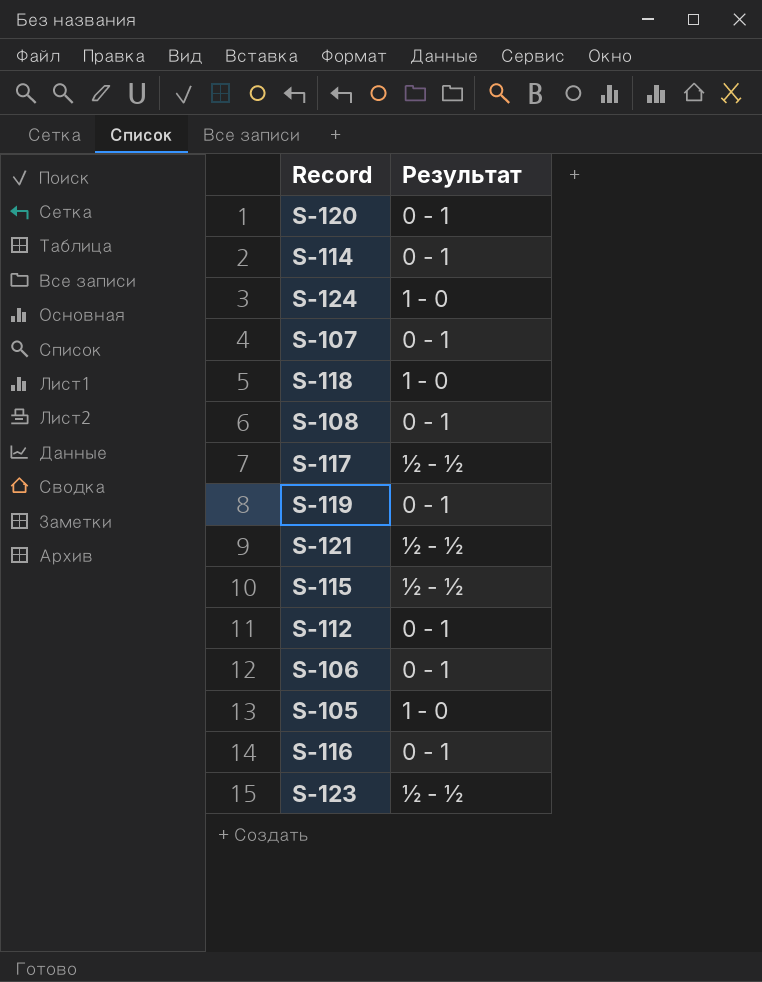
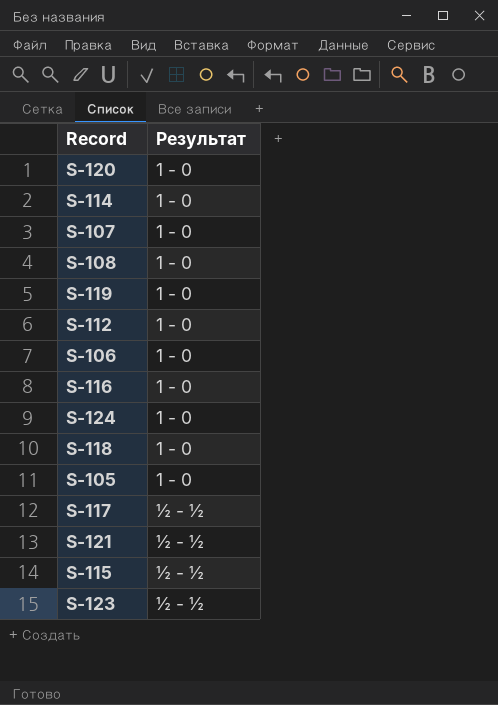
row order: none -> Результат ascending
S-120 | Результат: 0 - 1 -> 1 - 0
S-114 | Результат: 0 - 1 -> 1 - 0
S-107 | Результат: 0 - 1 -> 1 - 0
S-108 | Результат: 0 - 1 -> 1 - 0
S-119 | Результат: 0 - 1 -> 1 - 0
S-112 | Результат: 0 - 1 -> 1 - 0
S-106 | Результат: 0 - 1 -> 1 - 0
S-116 | Результат: 0 - 1 -> 1 - 0

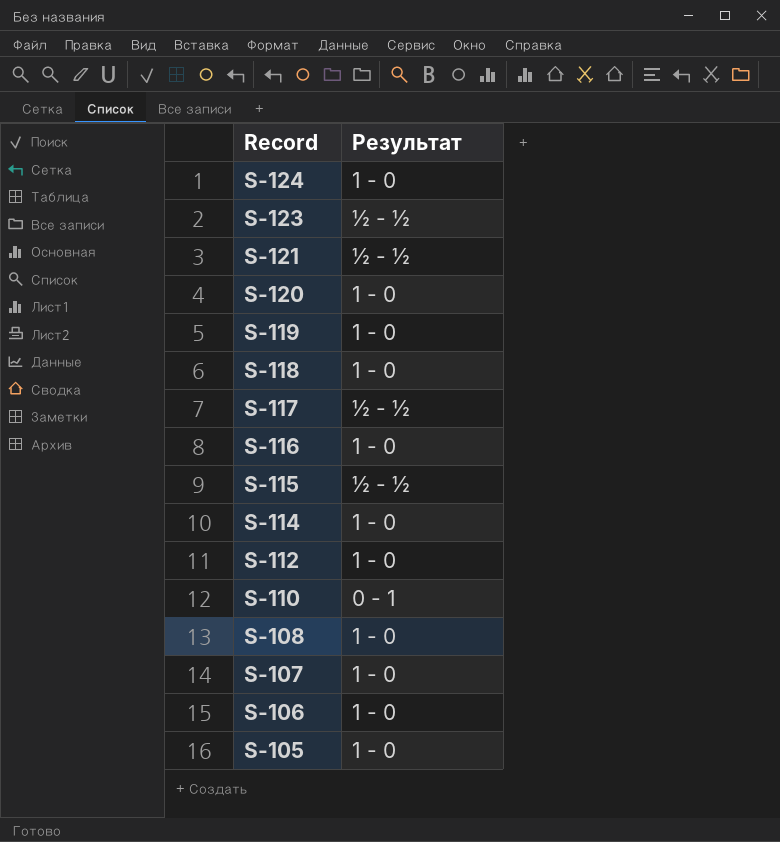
row order: Результат ascending -> Record descending
row S-110: none -> 0 - 1

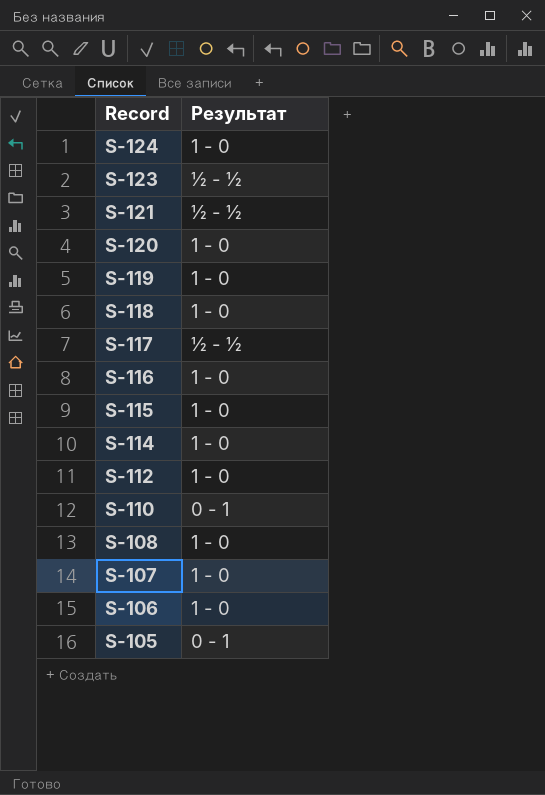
S-115 | Результат: ½ - ½ -> 1 - 0
S-105 | Результат: 1 - 0 -> 0 - 1

